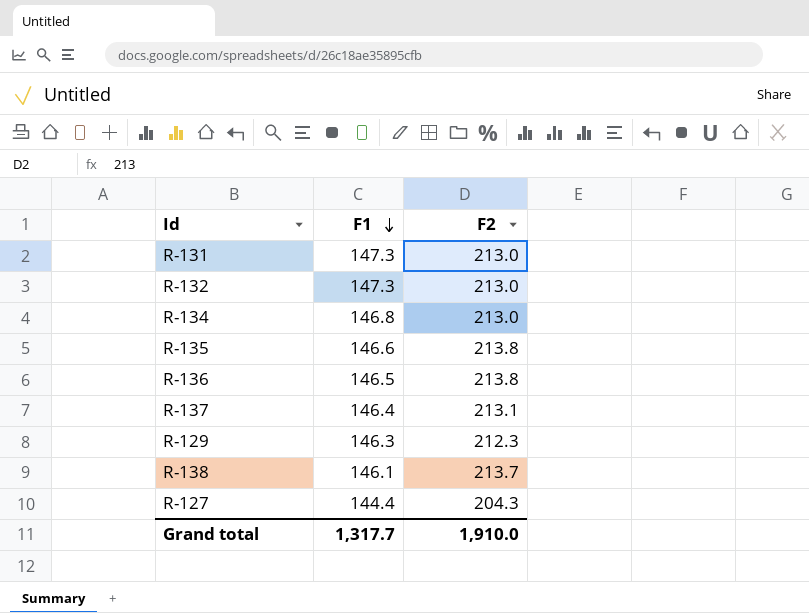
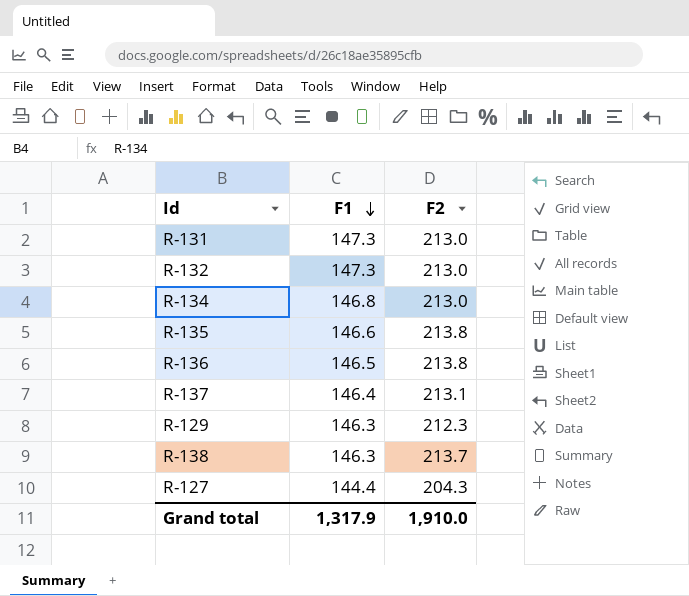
R-138 | F1: 146.1 -> 146.3
Grand total | F1: 1,317.7 -> 1,317.9

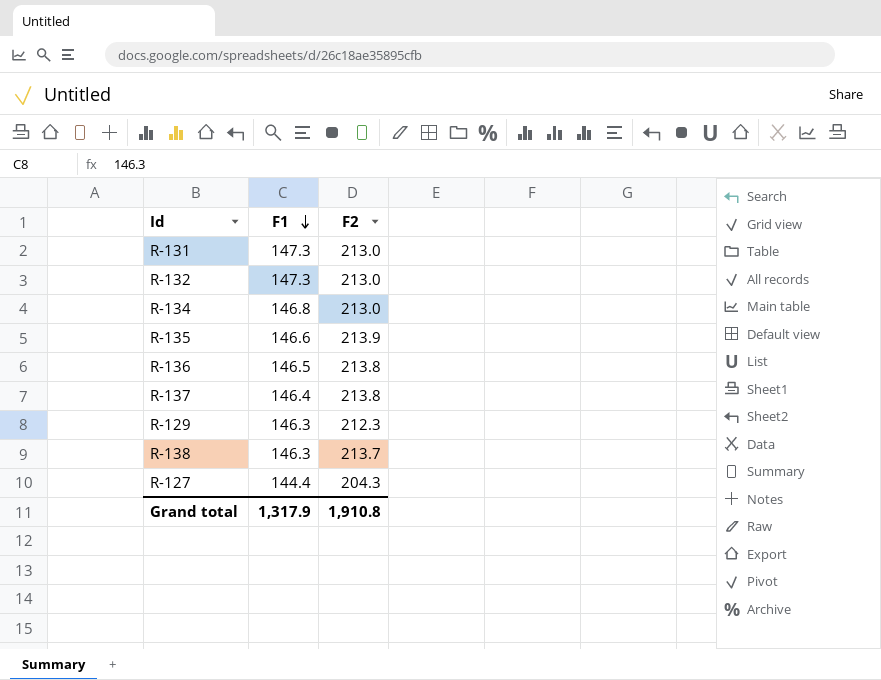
R-135 | F2: 213.8 -> 213.9
R-137 | F2: 213.1 -> 213.8
Grand total | F2: 1,910.0 -> 1,910.8

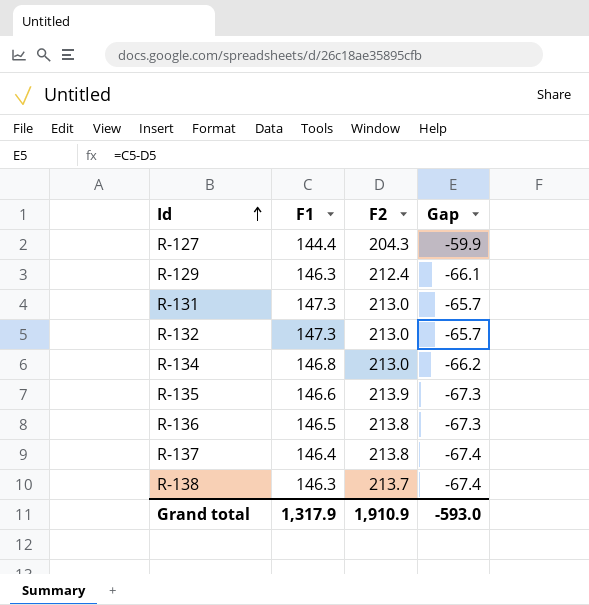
row order: F1 descending -> Id ascending
column Gap | formula: none -> [F1] - [F2]
R-129 | F2: 212.3 -> 212.4
Grand total | F2: 1,910.8 -> 1,910.9

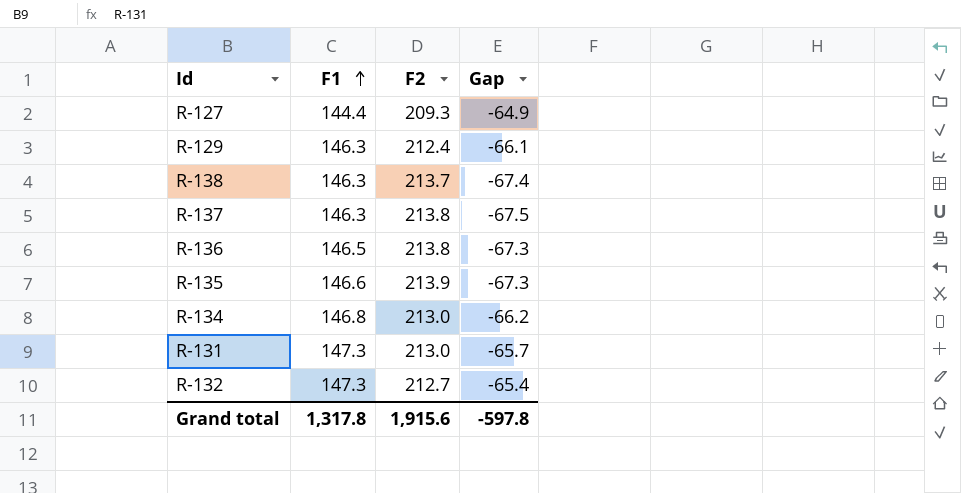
row order: Id ascending -> F1 ascending
R-127 | F2: 204.3 -> 209.3
R-127 | Gap: -59.9 -> -64.9
R-137 | F1: 146.4 -> 146.3
R-137 | Gap: -67.4 -> -67.5
R-132 | F2: 213.0 -> 212.7
R-132 | Gap: -65.7 -> -65.4
Grand total | F1: 1,317.9 -> 1,317.8
Grand total | F2: 1,910.9 -> 1,915.6
Grand total | Gap: -593.0 -> -597.8

